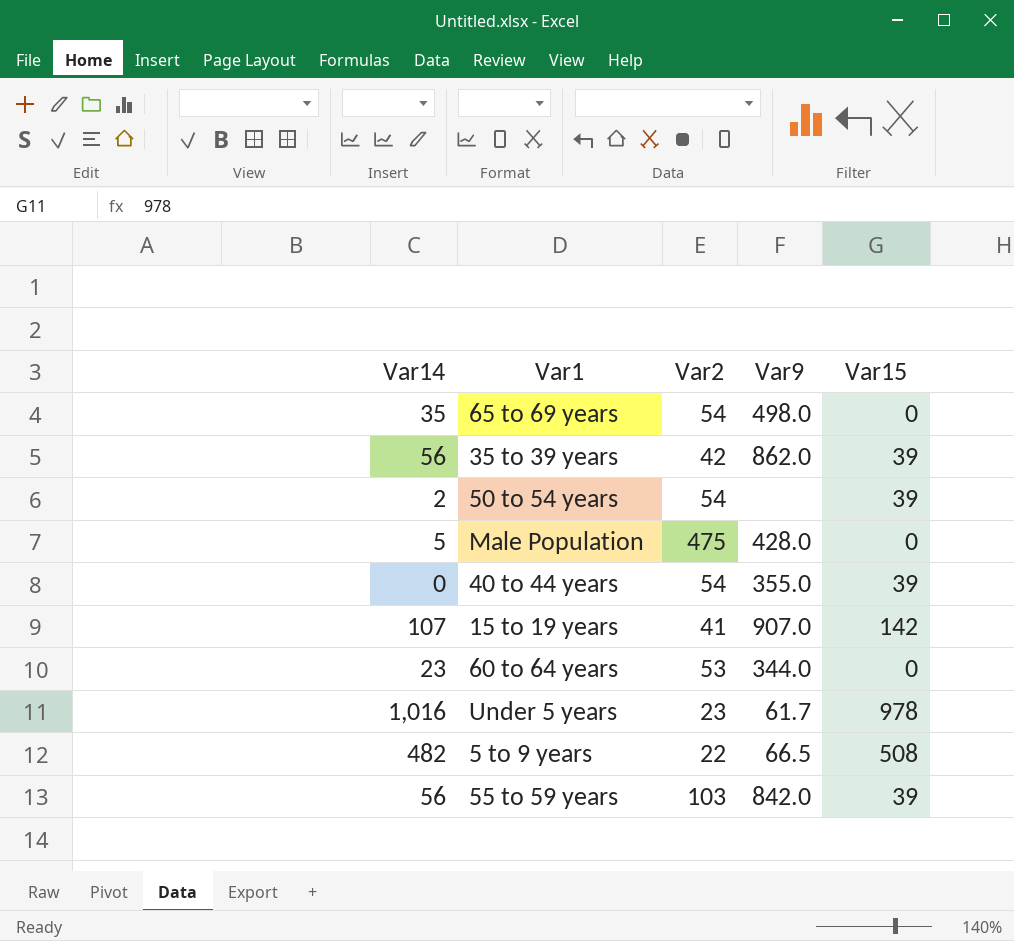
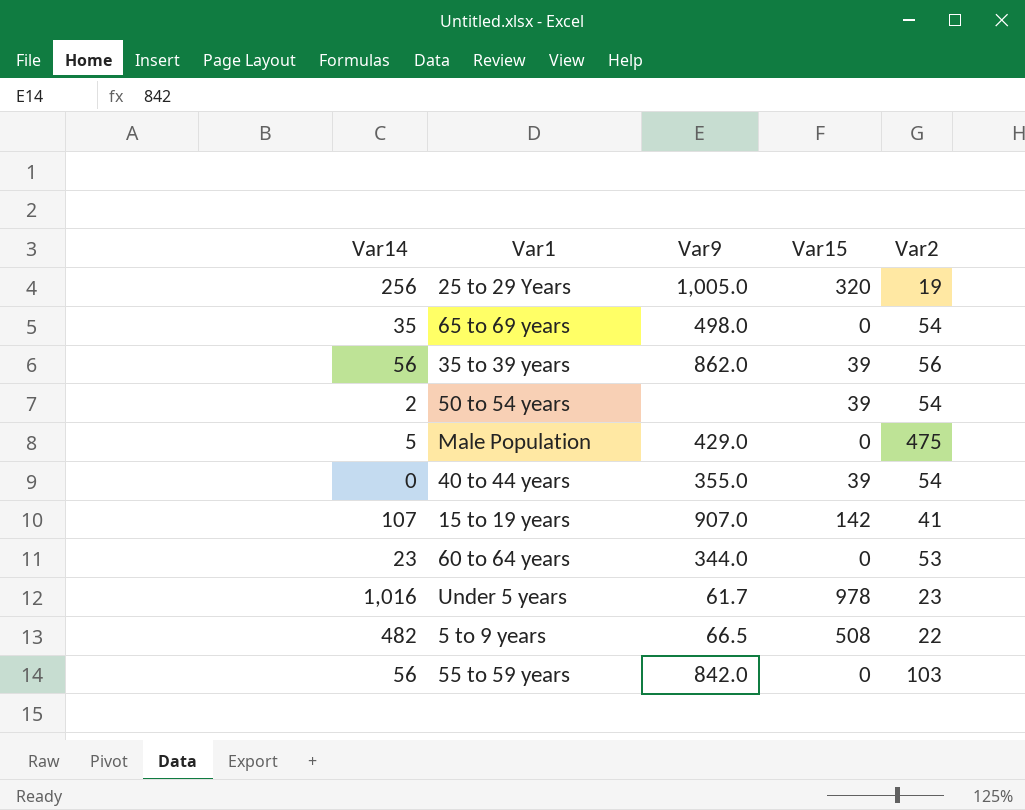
column Var2 | position: 3 -> 5
row 25 to 29 Years: none -> 256 | 1,005.0 | 320 | 19
35 to 39 years | Var2: 42 -> 56
Male Population | Var9: 428.0 -> 429.0
55 to 59 years | Var15: 39 -> 0

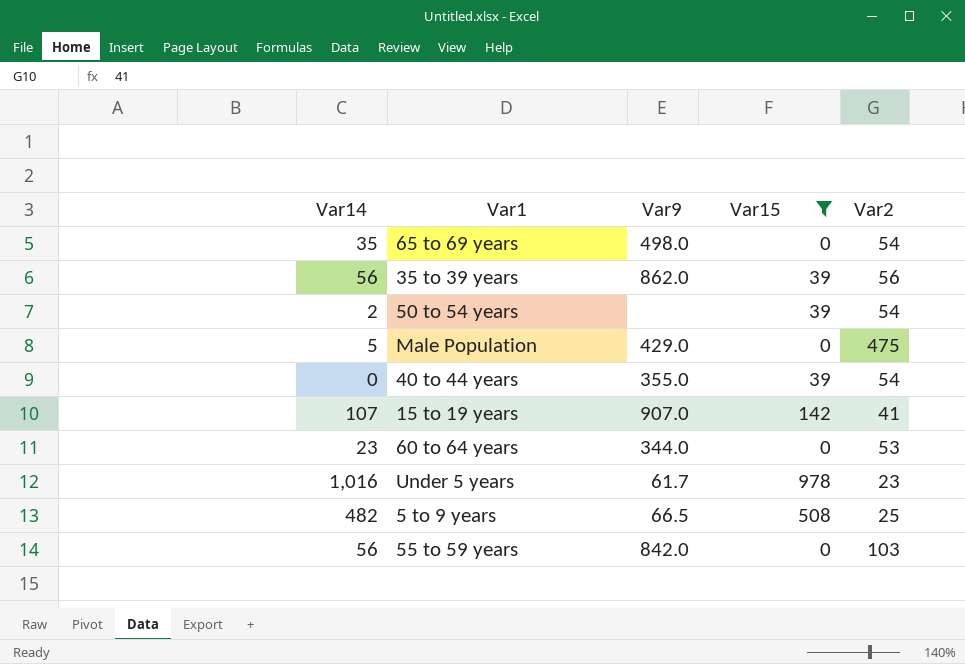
filter: none -> Var15 != 320
5 to 9 years | Var2: 22 -> 25

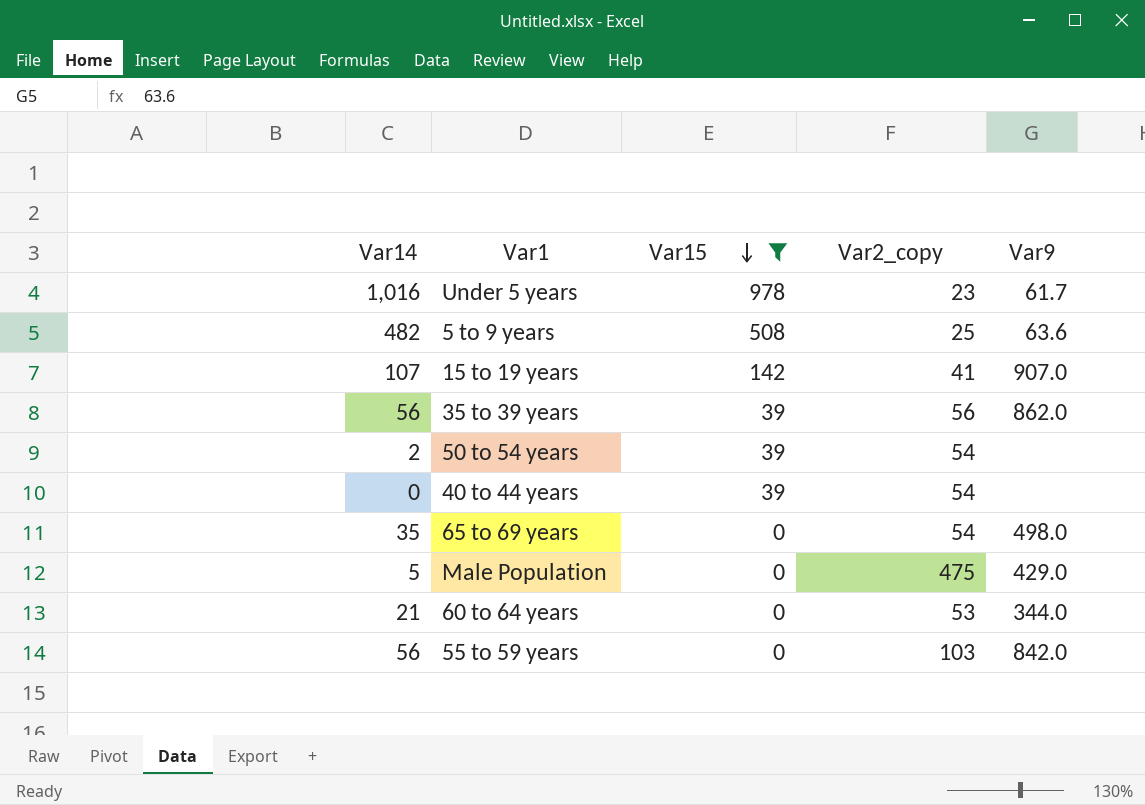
row order: none -> Var15 descending
column name: Var2 -> Var2_copy
column Var9 | position: 3 -> 5
5 to 9 years | Var9: 66.5 -> 63.6
40 to 44 years | Var9: 355.0 -> none
60 to 64 years | Var14: 23 -> 21

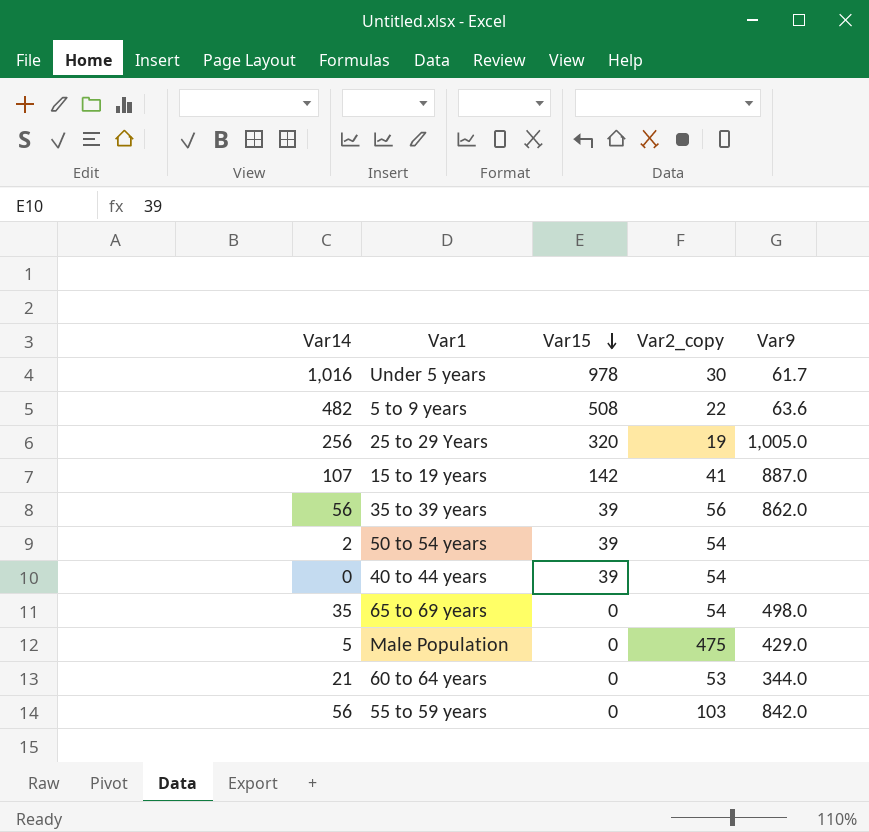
filter: Var15 != 320 -> none
Under 5 years | Var2_copy: 23 -> 30
5 to 9 years | Var2_copy: 25 -> 22
15 to 19 years | Var9: 907.0 -> 887.0

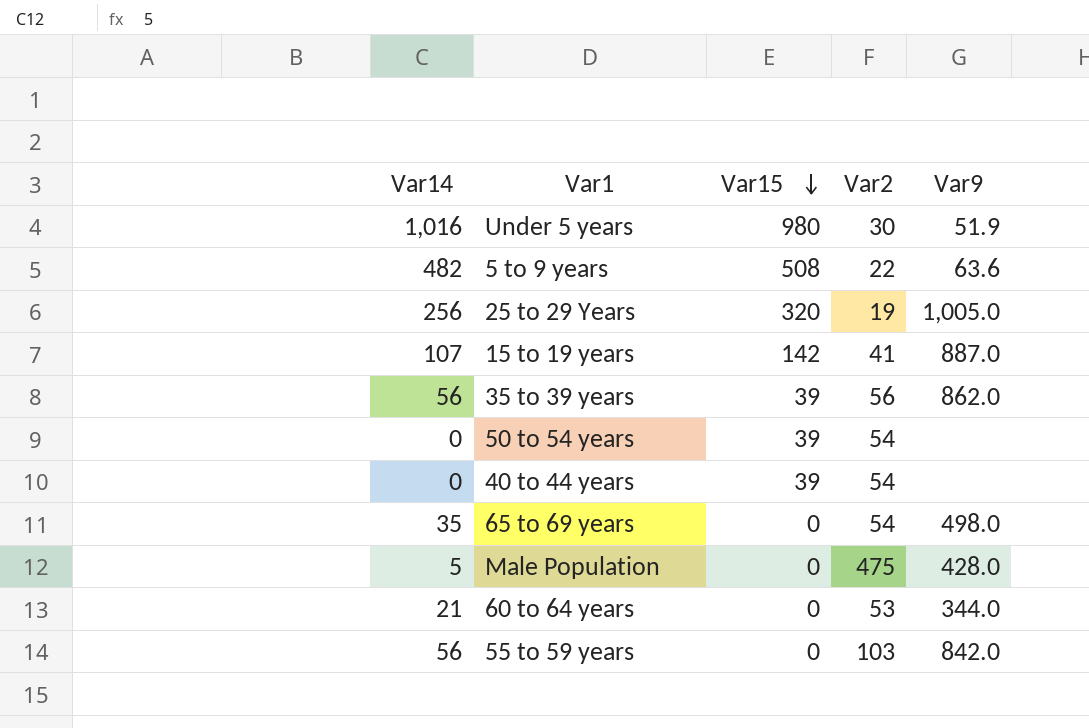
column name: Var2_copy -> Var2
Under 5 years | Var15: 978 -> 980
Under 5 years | Var9: 61.7 -> 51.9
50 to 54 years | Var14: 2 -> 0
Male Population | Var9: 429.0 -> 428.0

